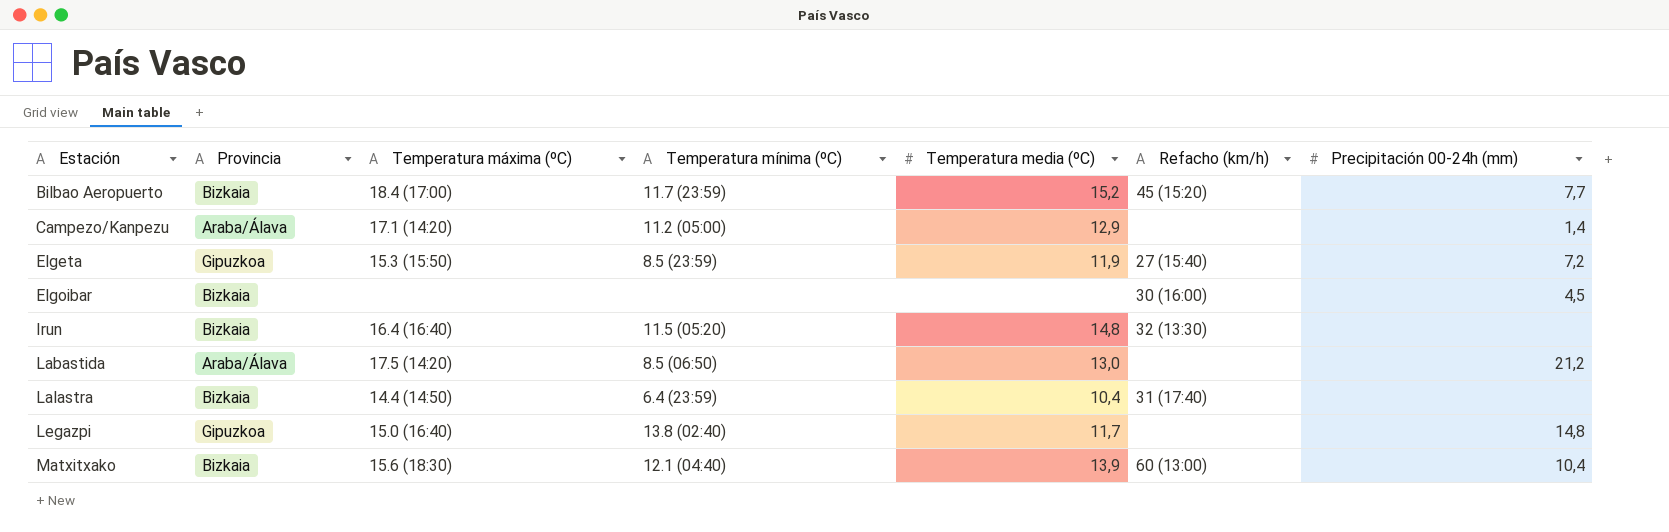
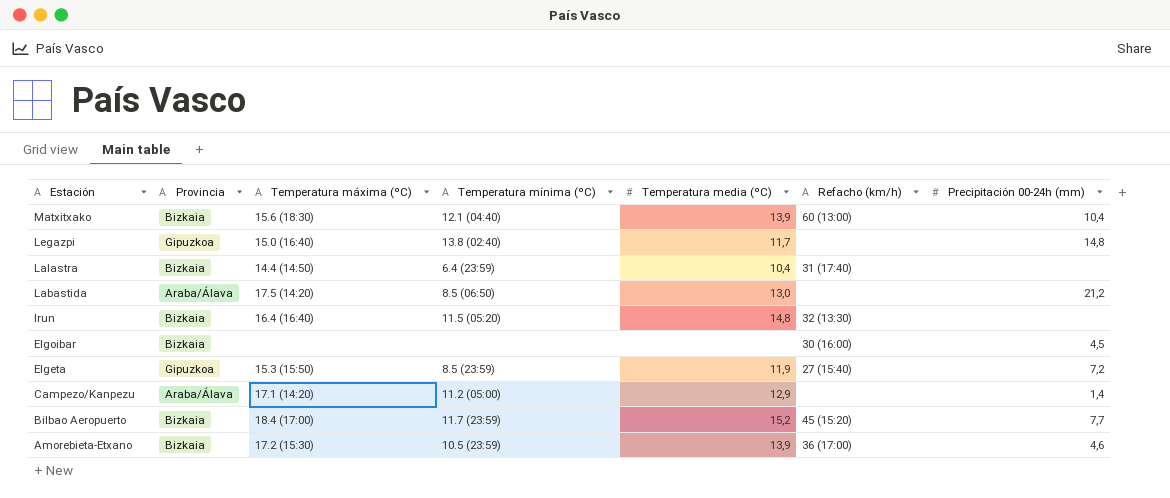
row order: Estación ascending -> Estación descending
row Amorebieta-Etxano: none -> Bizkaia | 17.2 (15:30) | 10.5 (23:59) | 13,9 | 36 (17:00) | 4,6

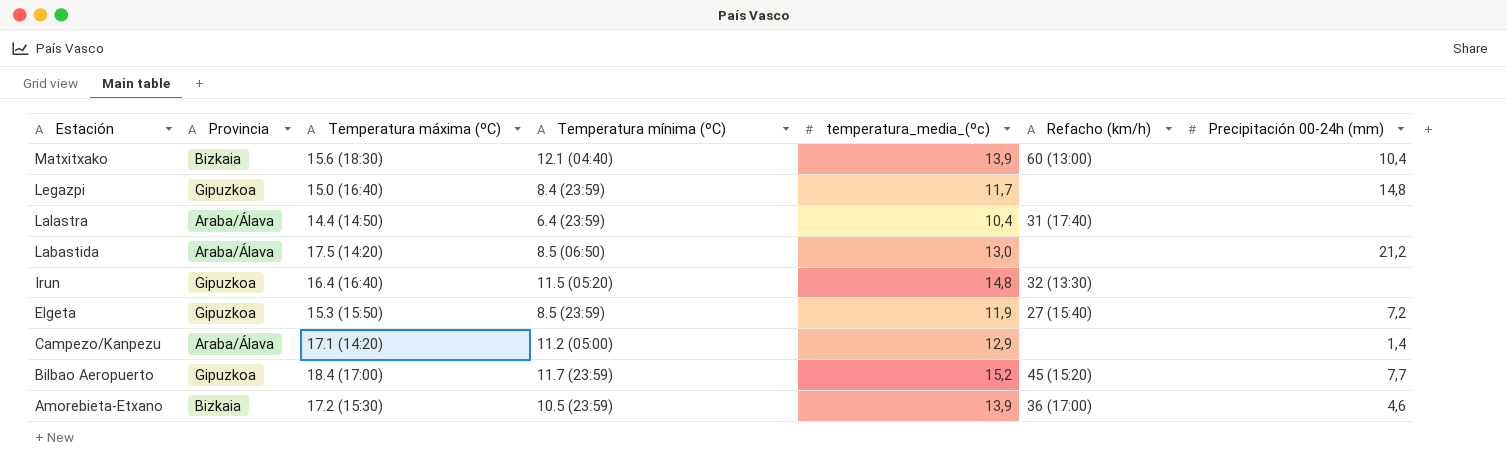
column name: Temperatura media (ºC) -> temperatura_media_(ºc)
row Elgoibar: Bizkaia | none | none | none | 30 (16:00) | 4,5 -> none
Legazpi | Temperatura mínima (ºC): 13.8 (02:40) -> 8.4 (23:59)
Lalastra | Provincia: Bizkaia -> Araba/Álava
Irun | Provincia: Bizkaia -> Gipuzkoa
Bilbao Aeropuerto | Provincia: Bizkaia -> Gipuzkoa

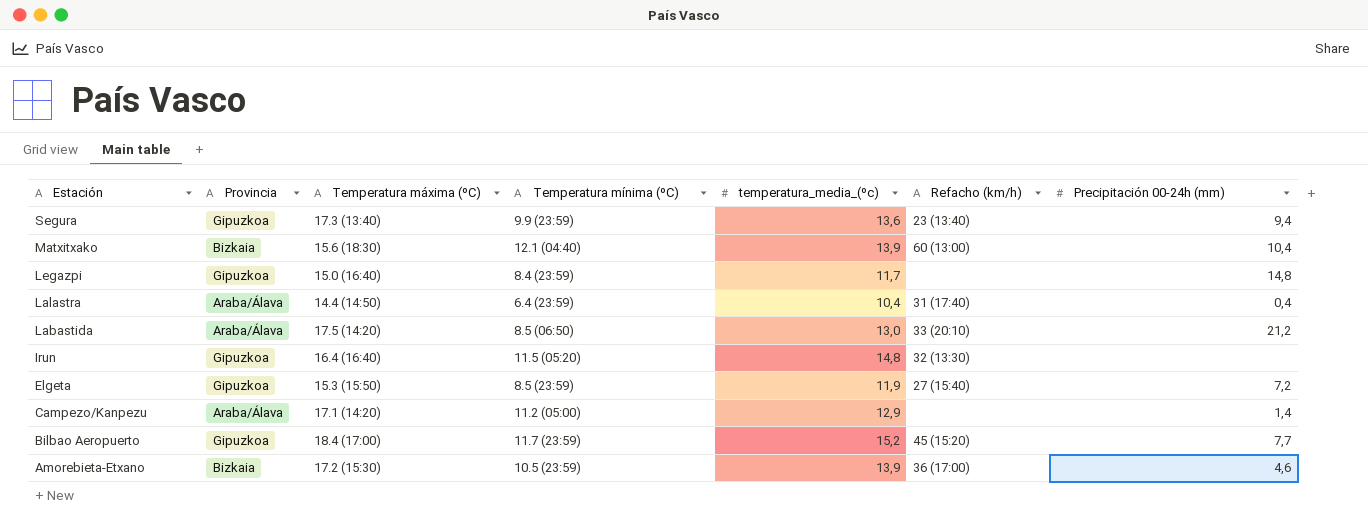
row Segura: none -> Gipuzkoa | 17.3 (13:40) | 9.9 (23:59) | 13,6 | 23 (13:40) | 9,4
Lalastra | Precipitación 00-24h (mm): none -> 0,4
Labastida | Refacho (km/h): none -> 33 (20:10)

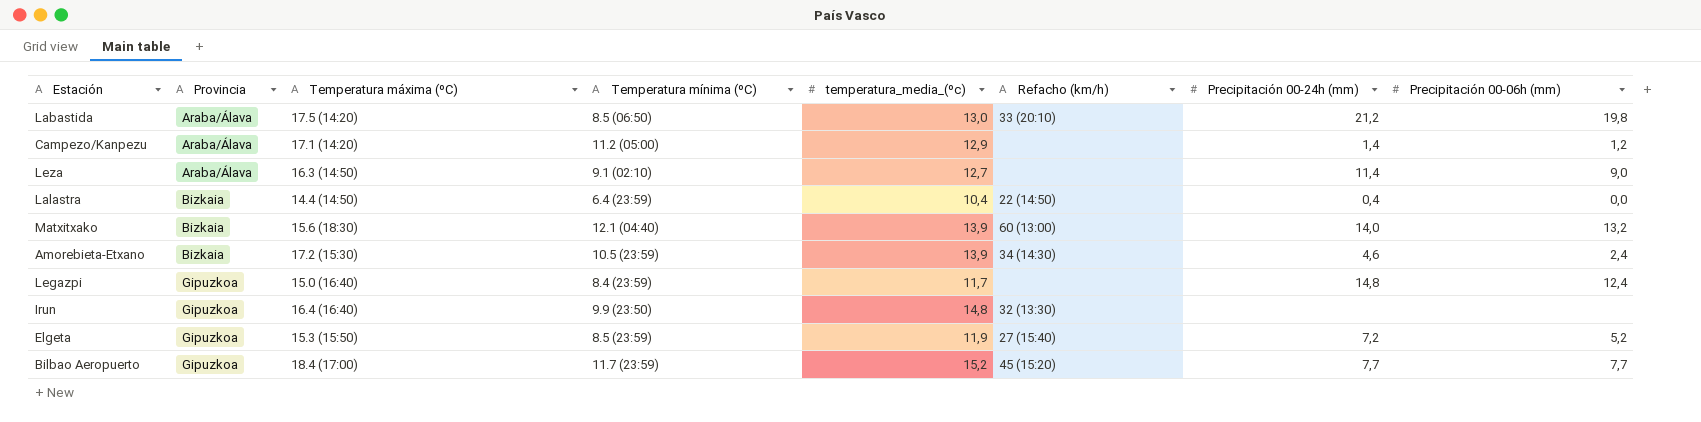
row order: Estación descending -> Provincia ascending
column Precipitación 00-06h (mm) | position: none -> 8
row Segura: Gipuzkoa | 17.3 (13:40) | 9.9 (23:59) | 13,6 | 23 (13:40) | 9,4 -> none
row Leza: none -> Araba/Álava | 16.3 (14:50) | 9.1 (02:10) | 12,7 | none | 11,4 | 9,0
Lalastra | Provincia: Araba/Álava -> Bizkaia
Lalastra | Refacho (km/h): 31 (17:40) -> 22 (14:50)
Matxitxako | Precipitación 00-24h (mm): 10,4 -> 14,0
Amorebieta-Etxano | Refacho (km/h): 36 (17:00) -> 34 (14:30)
Irun | Temperatura mínima (ºC): 11.5 (05:20) -> 9.9 (23:50)

